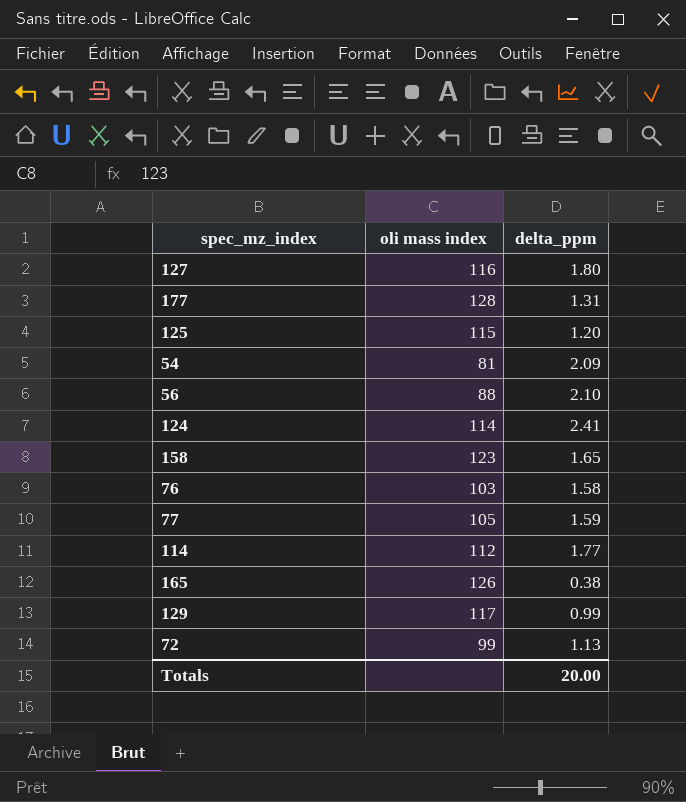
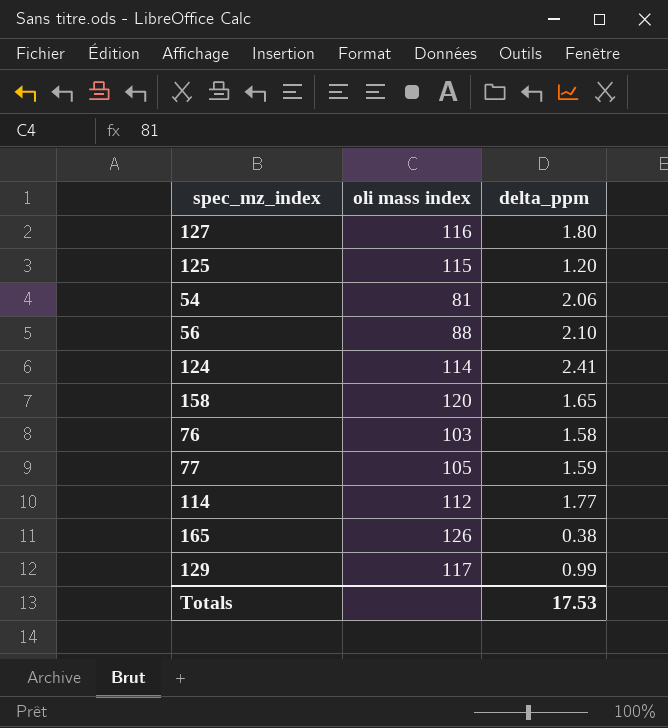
row 177: 128 | 1.31 -> none
row 72: 99 | 1.13 -> none
54 | delta_ppm: 2.09 -> 2.06
158 | oli mass index: 123 -> 120
Totals | delta_ppm: 20.00 -> 17.53

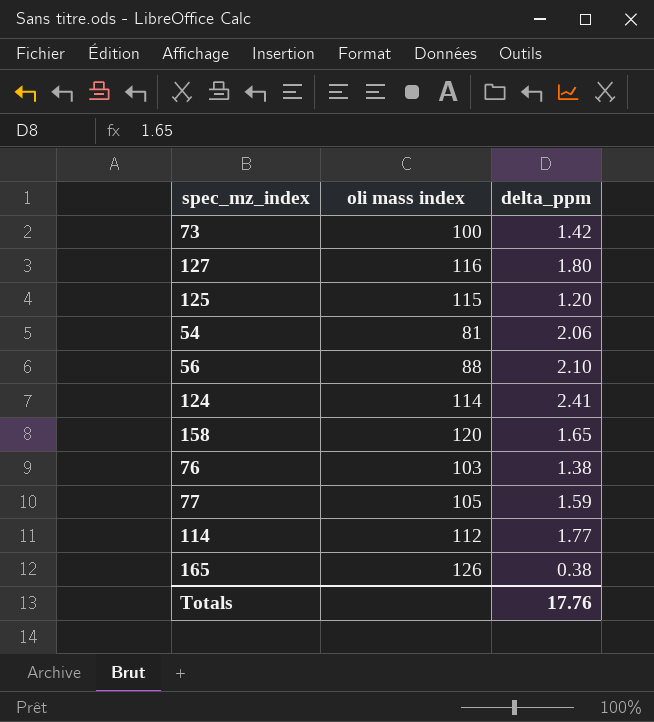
row 129: 117 | 0.99 -> none
row 73: none -> 100 | 1.42
76 | delta_ppm: 1.58 -> 1.38
Totals | delta_ppm: 17.53 -> 17.76

